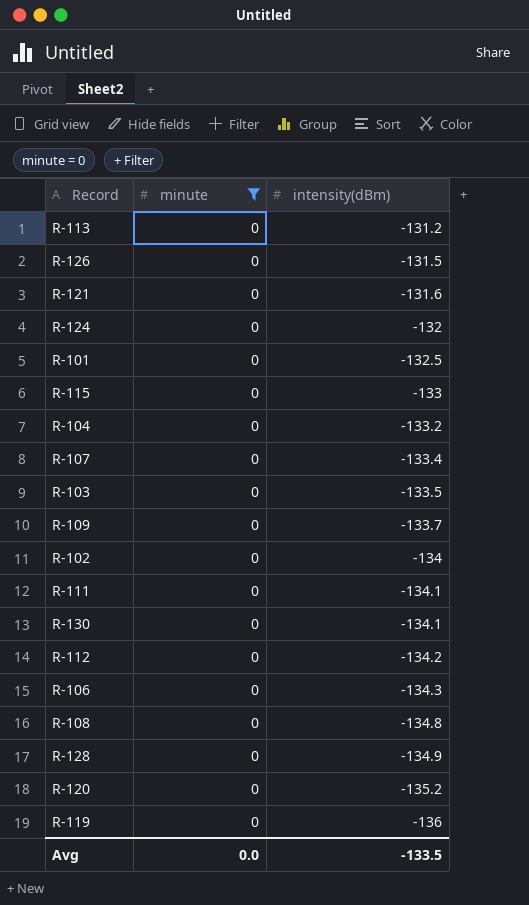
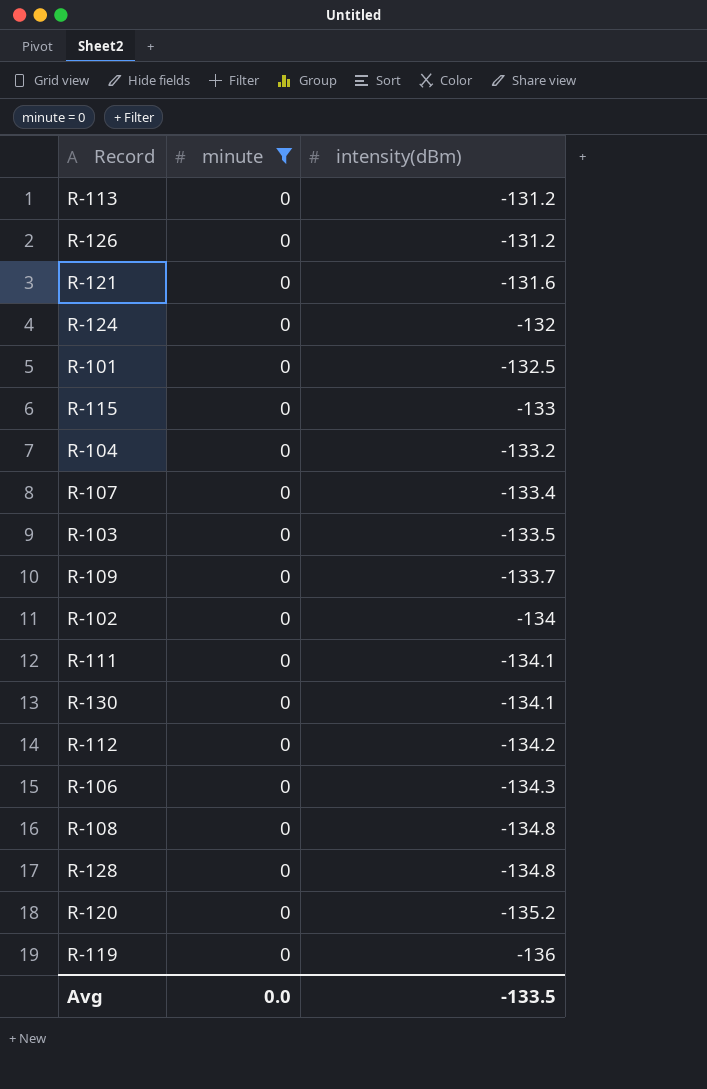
R-126 | intensity(dBm): -131.5 -> -131.2
R-128 | intensity(dBm): -134.9 -> -134.8

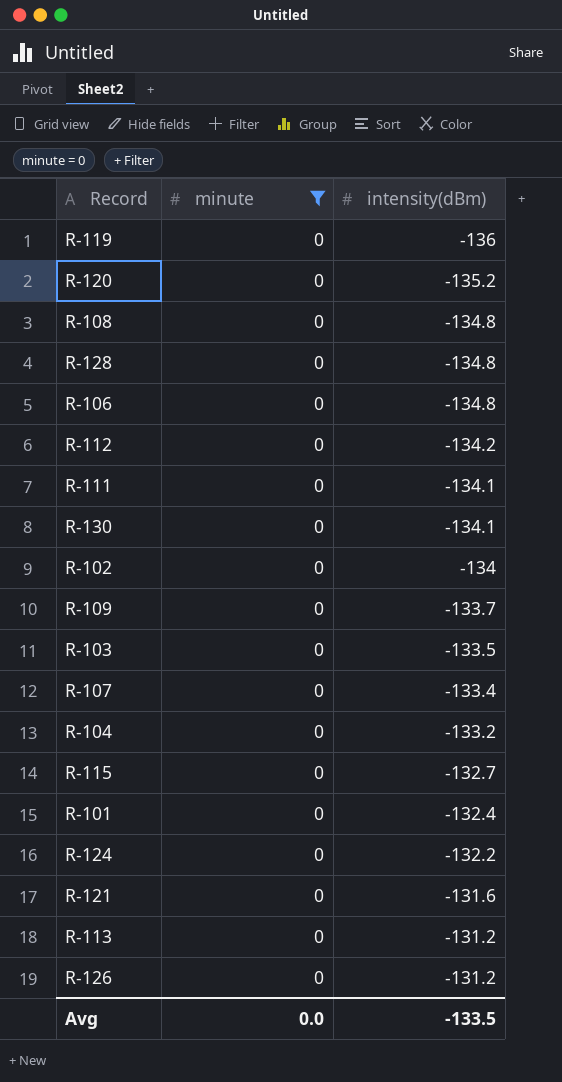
row order: intensity(dBm) descending -> intensity(dBm) ascending
R-106 | intensity(dBm): -134.3 -> -134.8
R-115 | intensity(dBm): -133 -> -132.7
R-101 | intensity(dBm): -132.5 -> -132.4
R-124 | intensity(dBm): -132 -> -132.2

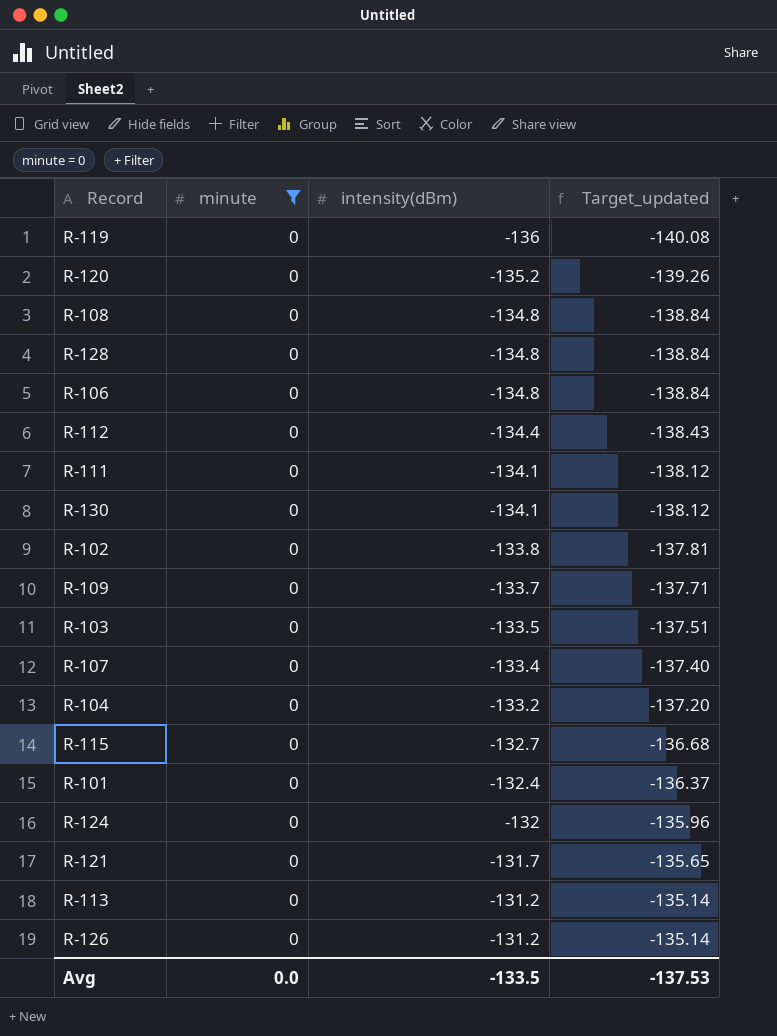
column Target_updated | formula: none -> [intensity(dBm)] * 1.03
R-112 | intensity(dBm): -134.2 -> -134.4
R-102 | intensity(dBm): -134 -> -133.8
R-124 | intensity(dBm): -132.2 -> -132
R-121 | intensity(dBm): -131.6 -> -131.7

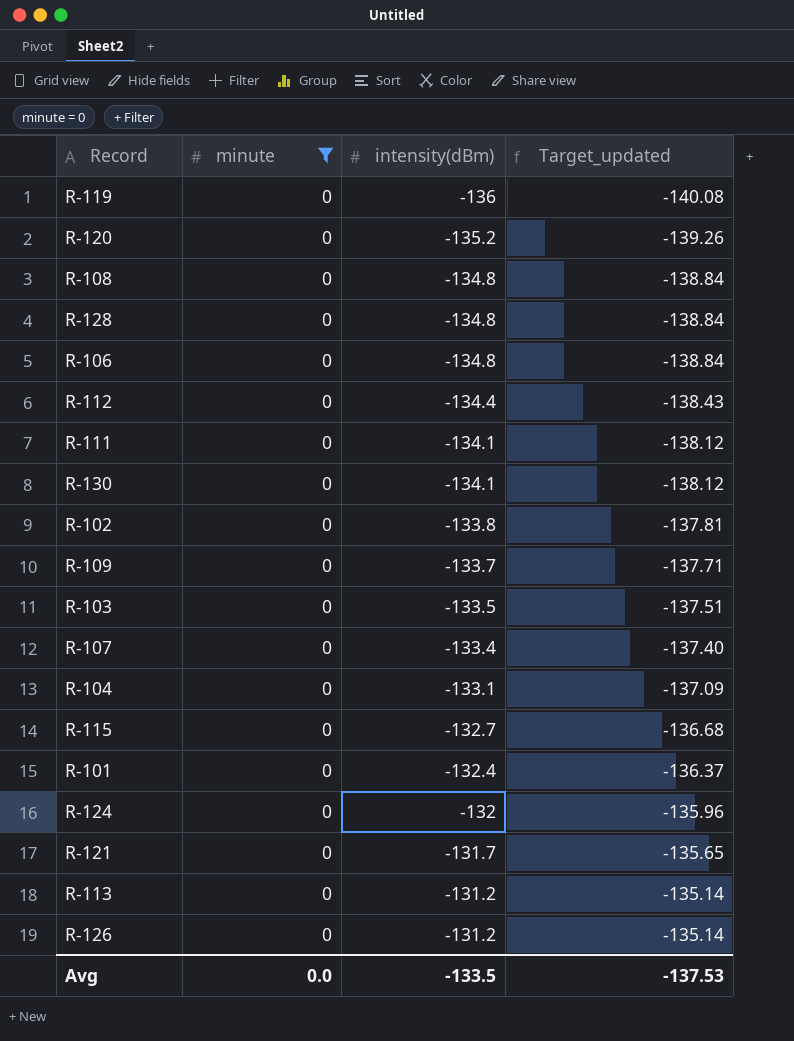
R-104 | intensity(dBm): -133.2 -> -133.1
R-104 | Target_updated: -137.20 -> -137.09

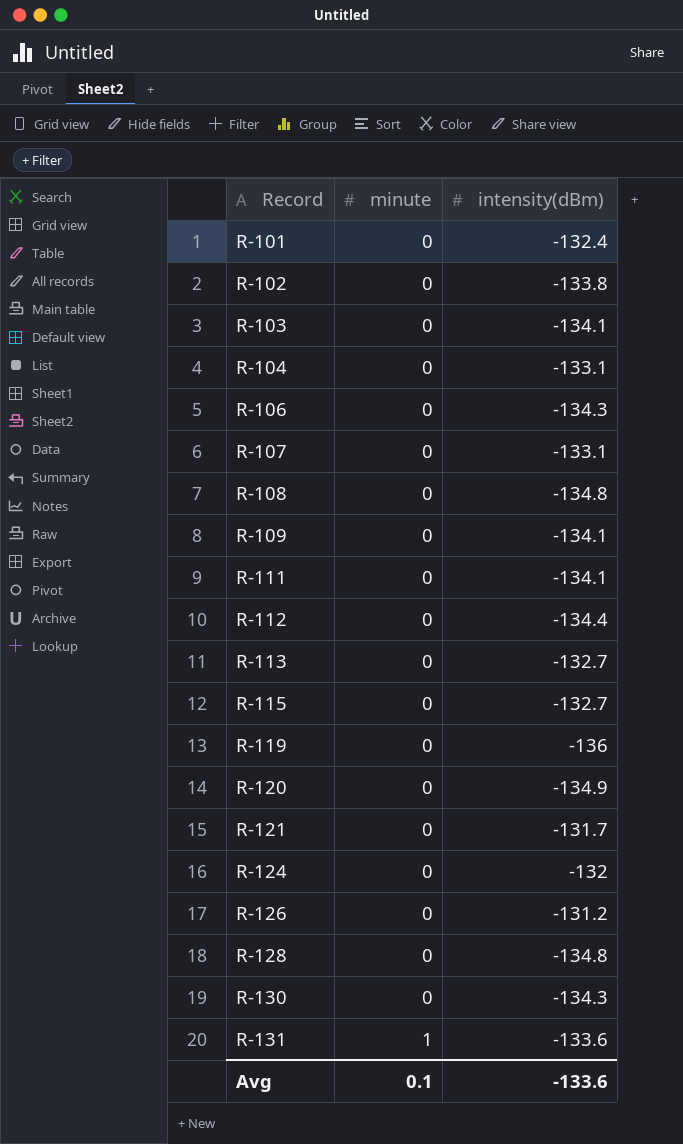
filter: minute = 0 -> none
row order: intensity(dBm) ascending -> Record ascending
column Target_updated | formula: [intensity(dBm)] * 1.03 -> none
R-103 | intensity(dBm): -133.5 -> -134.1
R-106 | intensity(dBm): -134.8 -> -134.3
R-107 | intensity(dBm): -133.4 -> -133.1
R-109 | intensity(dBm): -133.7 -> -134.1
R-113 | intensity(dBm): -131.2 -> -132.7
R-120 | intensity(dBm): -135.2 -> -134.9
R-130 | intensity(dBm): -134.1 -> -134.3
Avg | minute: 0.0 -> 0.1
Avg | intensity(dBm): -133.5 -> -133.6

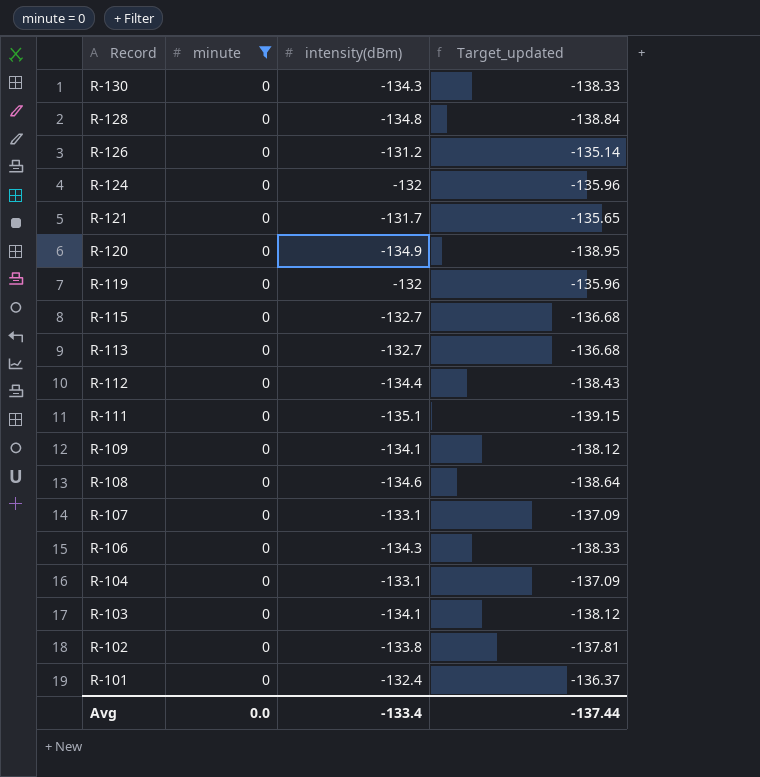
filter: none -> minute = 0
row order: Record ascending -> Record descending
column Target_updated | formula: none -> [intensity(dBm)] * 1.03
R-119 | intensity(dBm): -136 -> -132
R-111 | intensity(dBm): -134.1 -> -135.1
R-108 | intensity(dBm): -134.8 -> -134.6
Avg | minute: 0.1 -> 0.0
Avg | intensity(dBm): -133.6 -> -133.4

